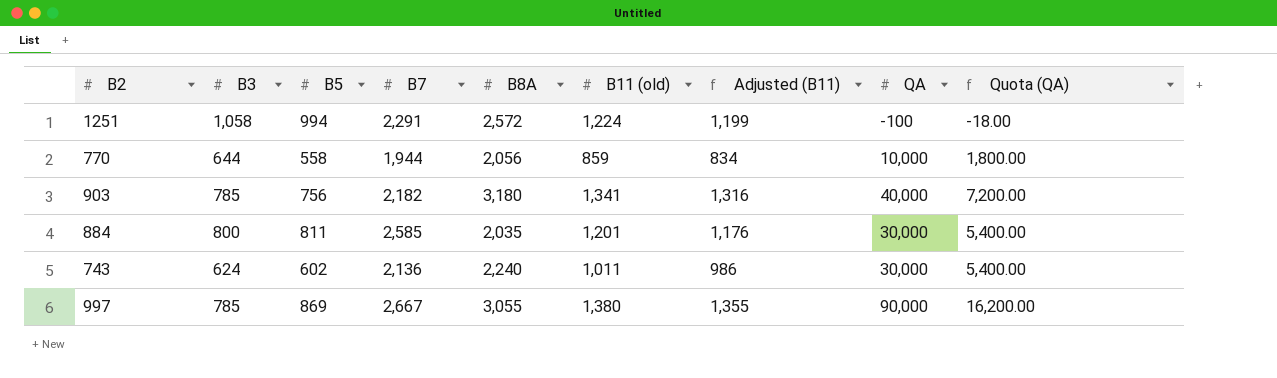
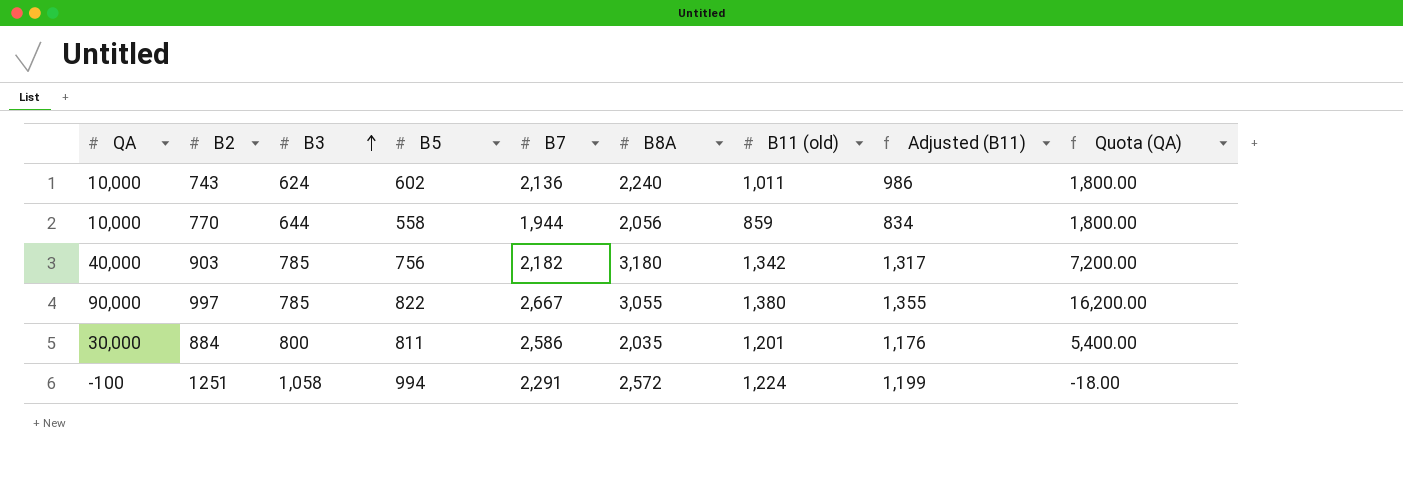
row order: none -> B3 ascending
column QA | position: 8 -> 1
743 | QA: 30,000 -> 10,000
743 | Quota (QA): 5,400.00 -> 1,800.00
903 | B11 (old): 1,341 -> 1,342
903 | Adjusted (B11): 1,316 -> 1,317
997 | B5: 869 -> 822
884 | B7: 2,585 -> 2,586

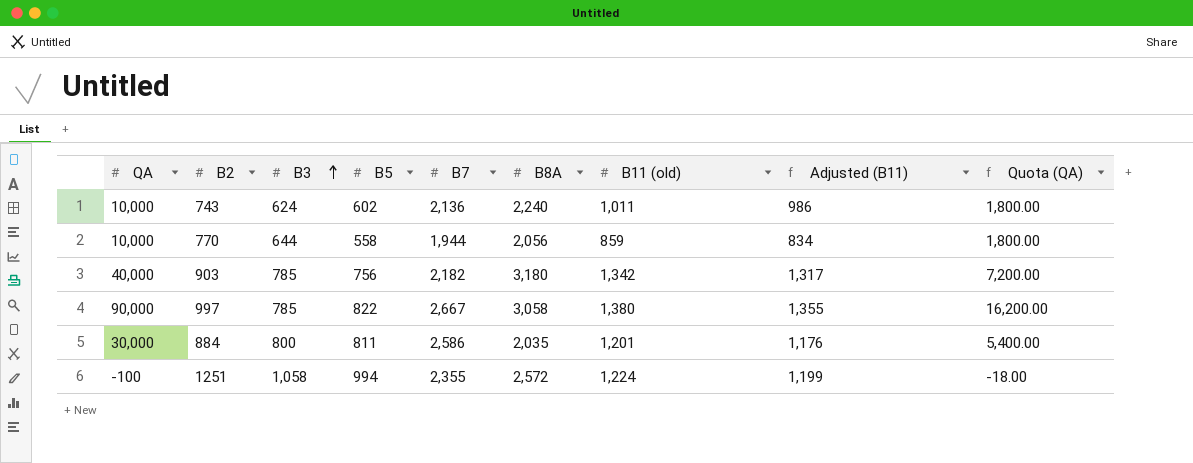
997 | B8A: 3,055 -> 3,058
1251 | B7: 2,291 -> 2,355

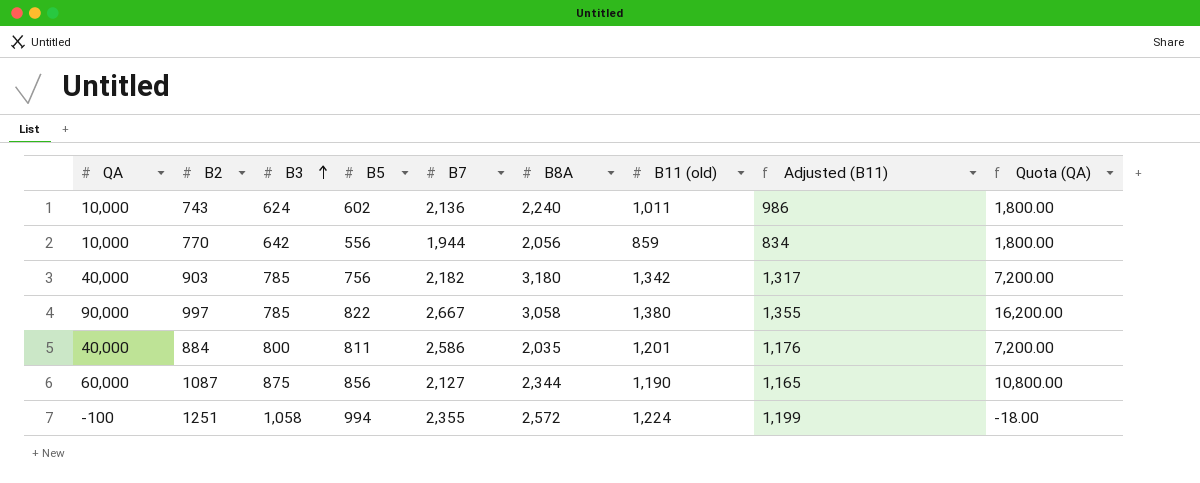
770 | B3: 644 -> 642
770 | B5: 558 -> 556
884 | QA: 30,000 -> 40,000
884 | Quota (QA): 5,400.00 -> 7,200.00
row 1087: none -> 60,000 | 875 | 856 | 2,127 | 2,344 | 1,190 | 1,165 | 10,800.00

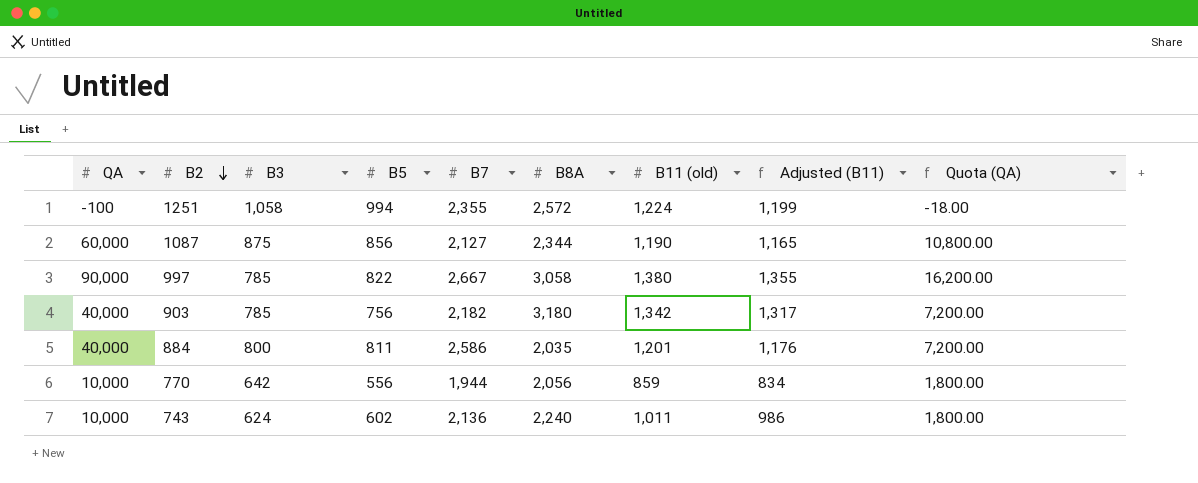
row order: B3 ascending -> B2 descending

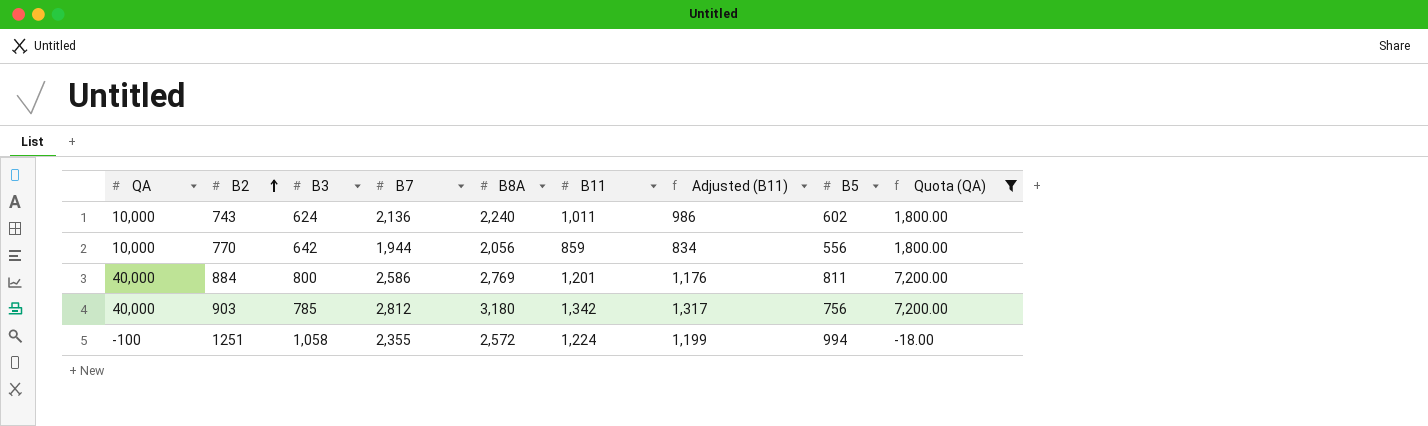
filter: none -> Quota (QA) <= 7,200.00
row order: B2 descending -> B2 ascending
column name: B11 (old) -> B11
column B5 | position: 4 -> 8
884 | B8A: 2,035 -> 2,769
903 | B7: 2,182 -> 2,812

